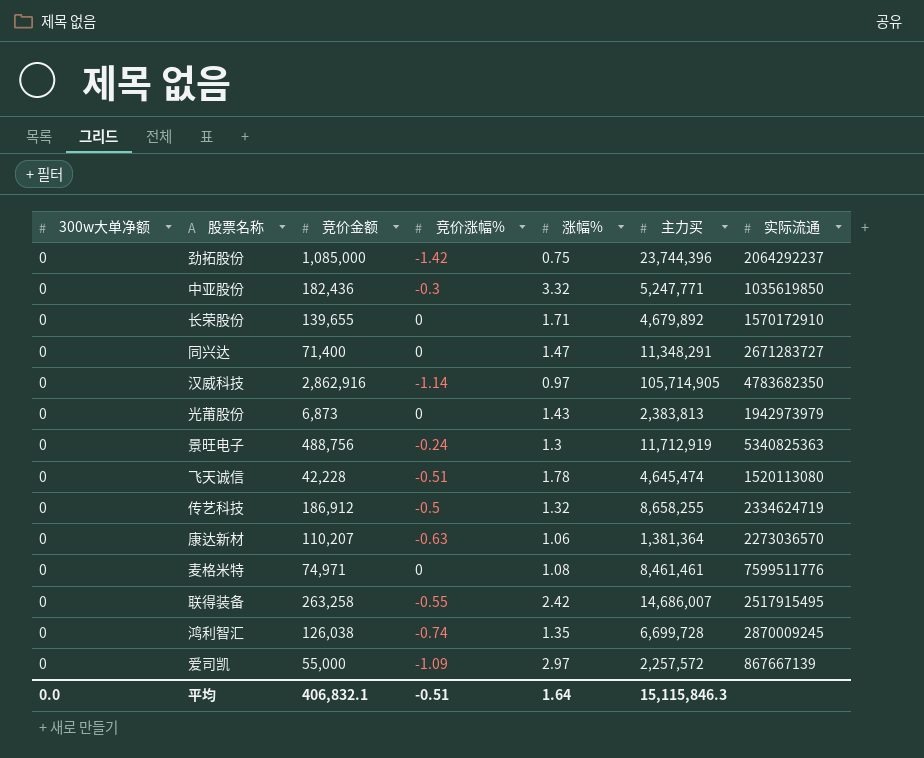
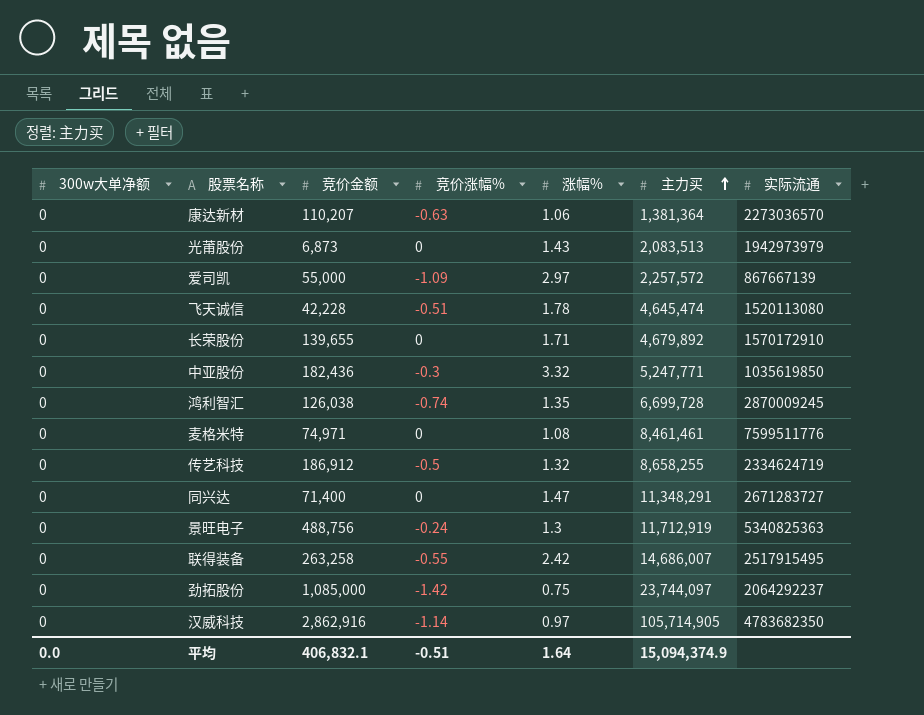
row order: none -> 主力买 ascending
光莆股份 | 主力买: 2,383,813 -> 2,083,513
劲拓股份 | 主力买: 23,744,396 -> 23,744,097
平均 | 主力买: 15,115,846.3 -> 15,094,374.9

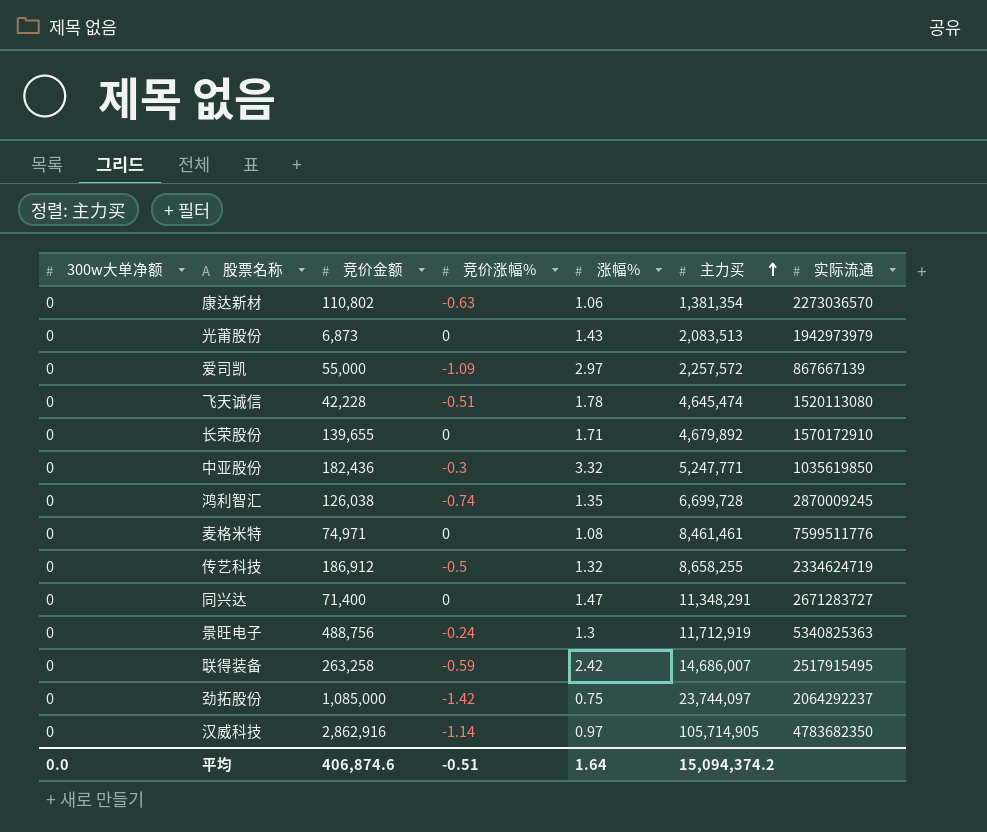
康达新材 | 竞价金额: 110,207 -> 110,802
康达新材 | 主力买: 1,381,364 -> 1,381,354
联得装备 | 竞价涨幅%: -0.55 -> -0.59
平均 | 竞价金额: 406,832.1 -> 406,874.6
平均 | 主力买: 15,094,374.9 -> 15,094,374.2

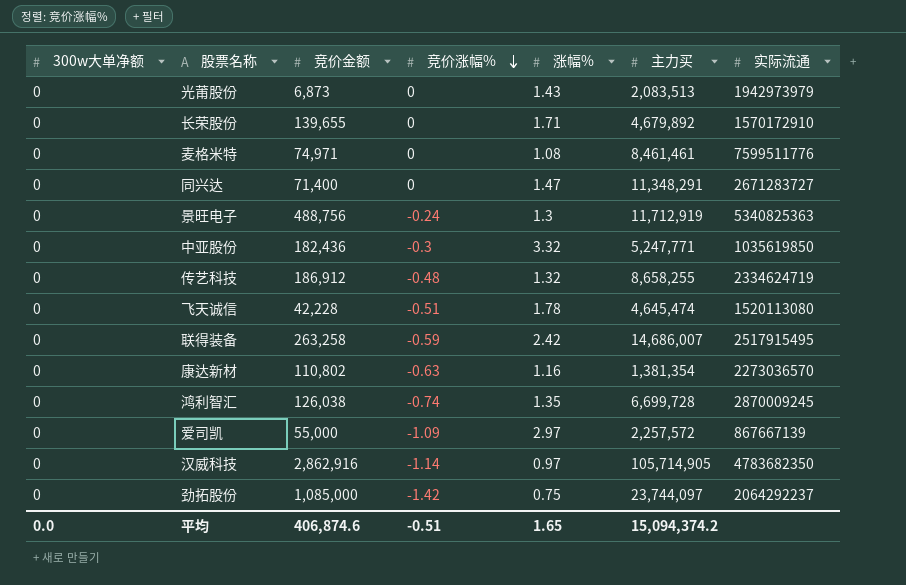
row order: 主力买 ascending -> 竞价涨幅% descending
传艺科技 | 竞价涨幅%: -0.5 -> -0.48
康达新材 | 涨幅%: 1.06 -> 1.16
平均 | 涨幅%: 1.64 -> 1.65

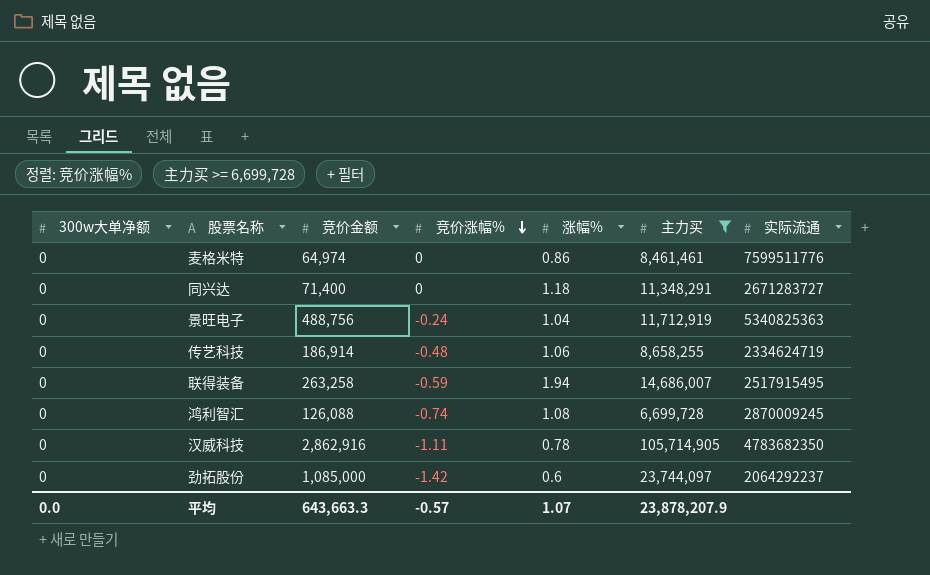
filter: none -> 主力买 >= 6,699,728
麦格米特 | 竞价金额: 74,971 -> 64,974
麦格米特 | 涨幅%: 1.08 -> 0.86
同兴达 | 涨幅%: 1.47 -> 1.18
景旺电子 | 涨幅%: 1.3 -> 1.04
传艺科技 | 竞价金额: 186,912 -> 186,914
传艺科技 | 涨幅%: 1.32 -> 1.06
联得装备 | 涨幅%: 2.42 -> 1.94
鸿利智汇 | 竞价金额: 126,038 -> 126,088
鸿利智汇 | 涨幅%: 1.35 -> 1.08
汉威科技 | 竞价涨幅%: -1.14 -> -1.11
汉威科技 | 涨幅%: 0.97 -> 0.78
劲拓股份 | 涨幅%: 0.75 -> 0.6
平均 | 竞价金额: 406,874.6 -> 643,663.3
平均 | 竞价涨幅%: -0.51 -> -0.57
平均 | 涨幅%: 1.65 -> 1.07
平均 | 主力买: 15,094,374.2 -> 23,878,207.9

